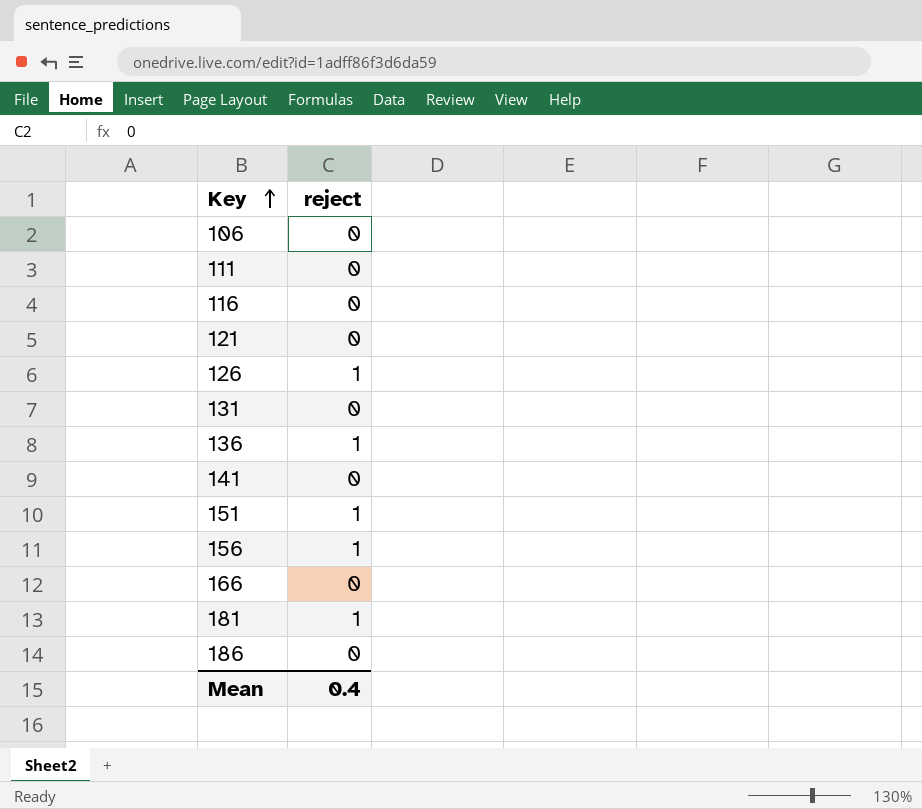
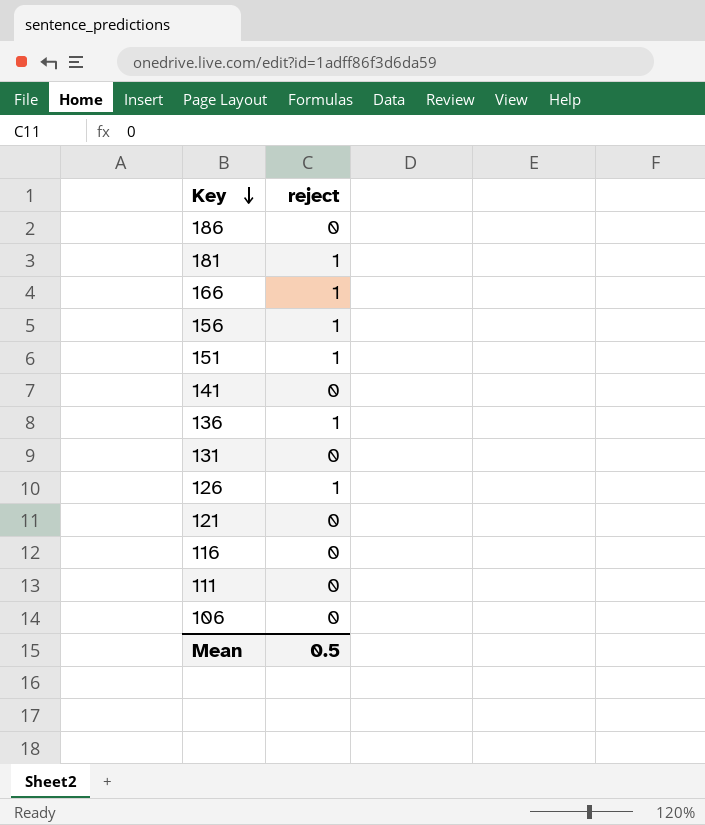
row order: Key ascending -> Key descending
166 | reject: 0 -> 1
Mean | reject: 0.4 -> 0.5

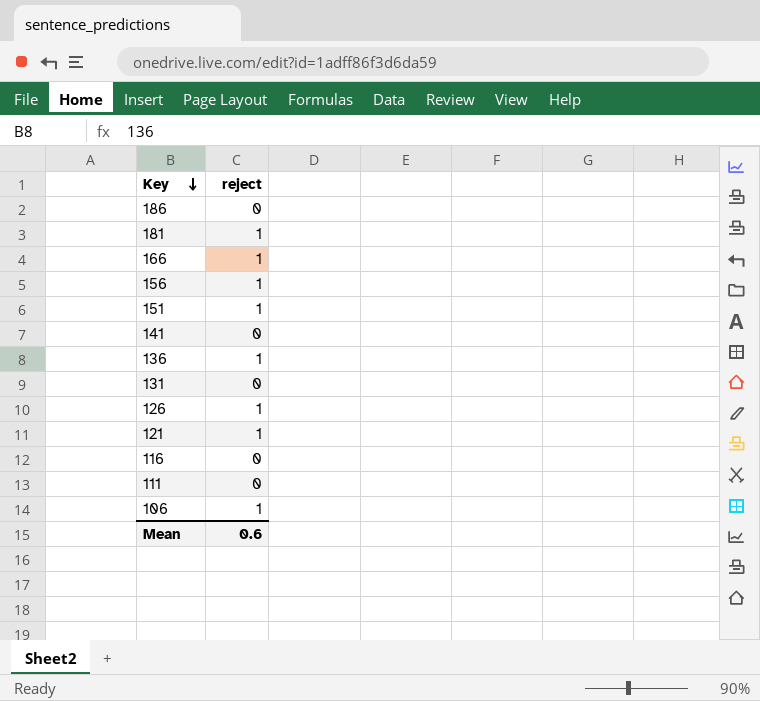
121 | reject: 0 -> 1
106 | reject: 0 -> 1
Mean | reject: 0.5 -> 0.6

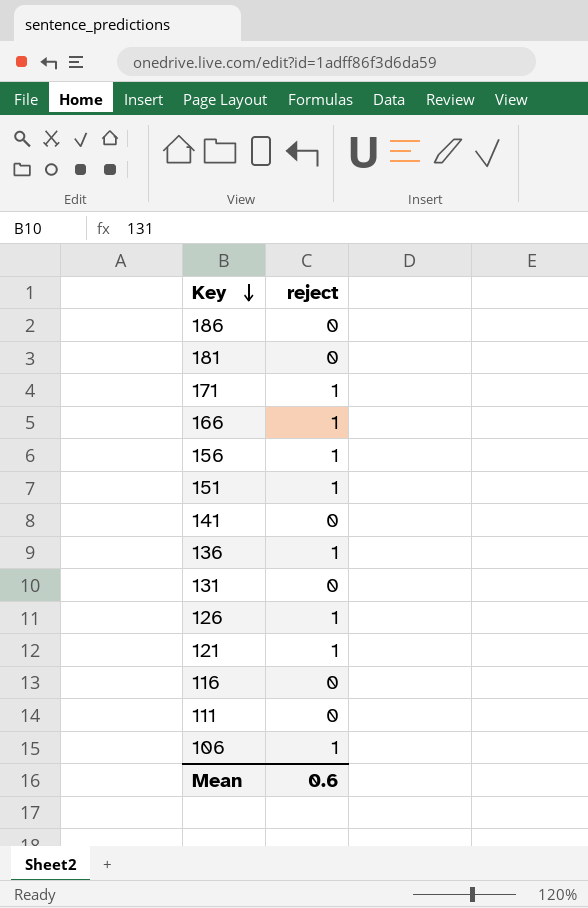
181 | reject: 1 -> 0
row 171: none -> 1

